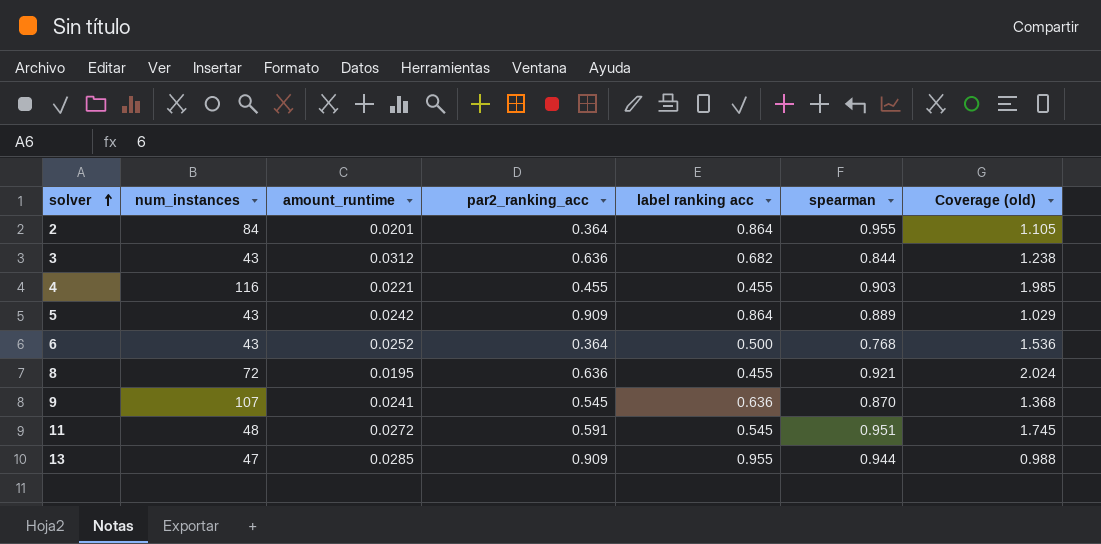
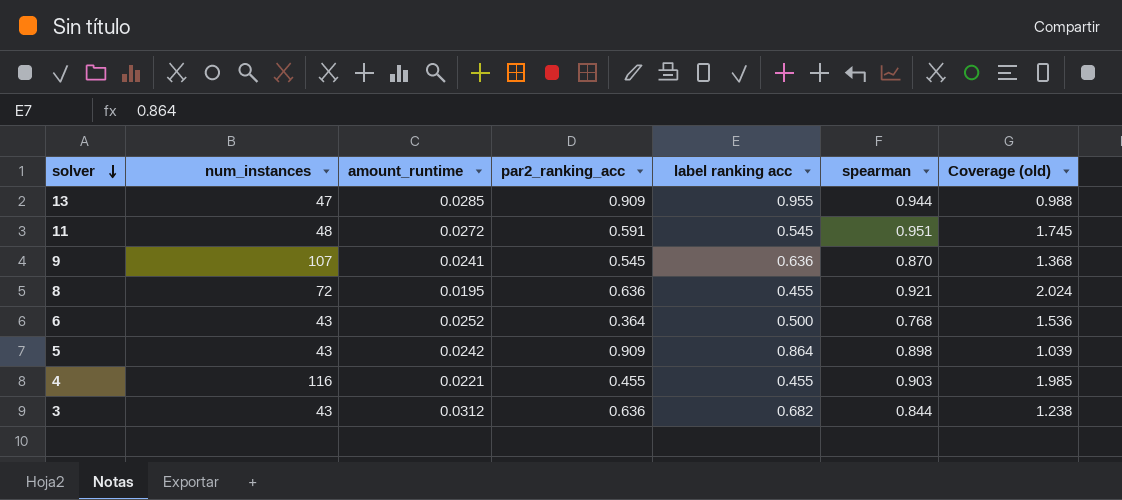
row order: solver ascending -> solver descending
row 2: 84 | 0.0201 | 0.364 | 0.864 | 0.955 | 1.105 -> none
5 | spearman: 0.889 -> 0.898
5 | Coverage (old): 1.029 -> 1.039

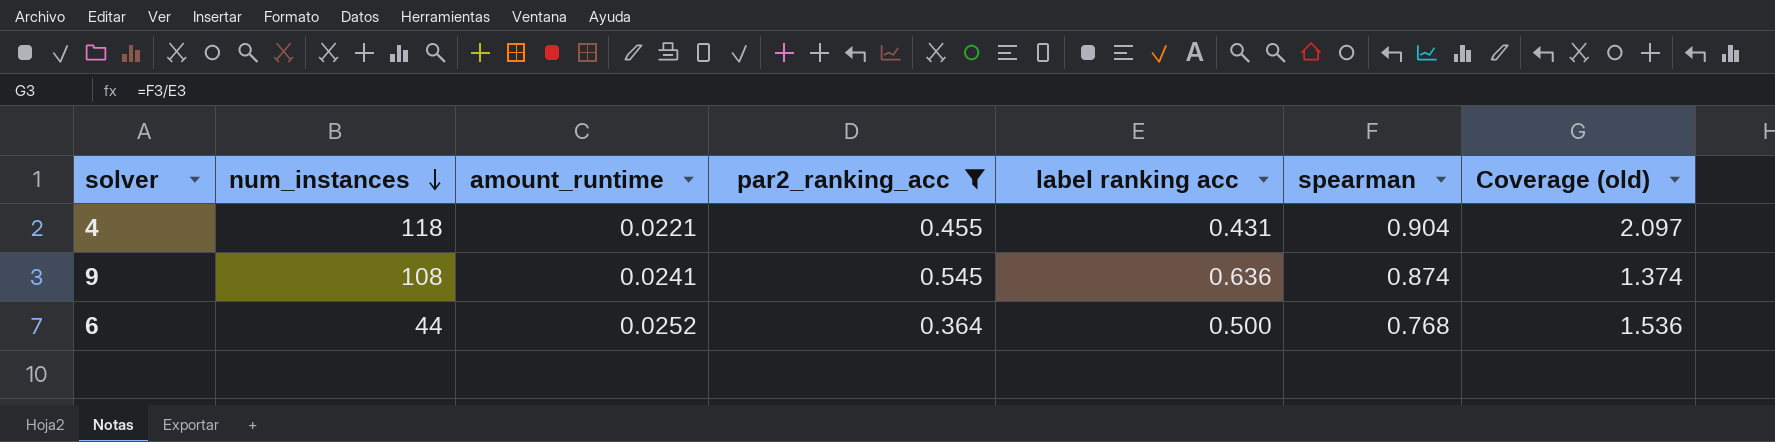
filter: none -> par2_ranking_acc <= 0.545
row order: solver descending -> num_instances descending
4 | num_instances: 116 -> 118
4 | label ranking acc: 0.455 -> 0.431
4 | spearman: 0.903 -> 0.904
4 | Coverage (old): 1.985 -> 2.097
9 | num_instances: 107 -> 108
9 | spearman: 0.870 -> 0.874
9 | Coverage (old): 1.368 -> 1.374
6 | num_instances: 43 -> 44

